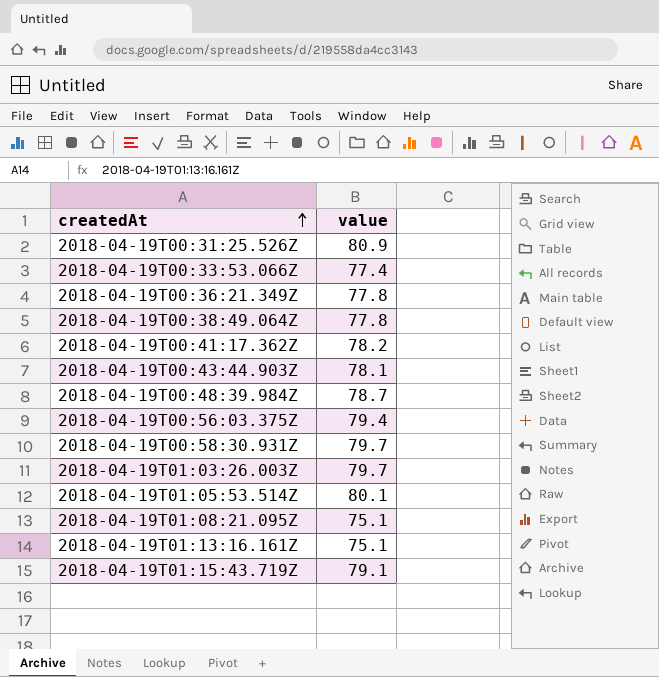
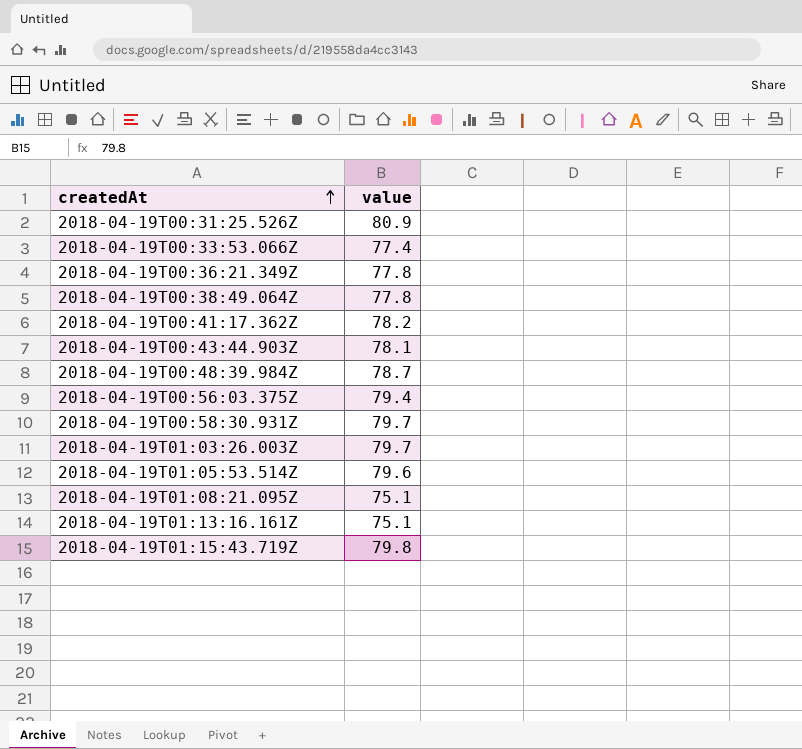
2018-04-19T01:05:53.514Z | value: 80.1 -> 79.6
2018-04-19T01:15:43.719Z | value: 79.1 -> 79.8

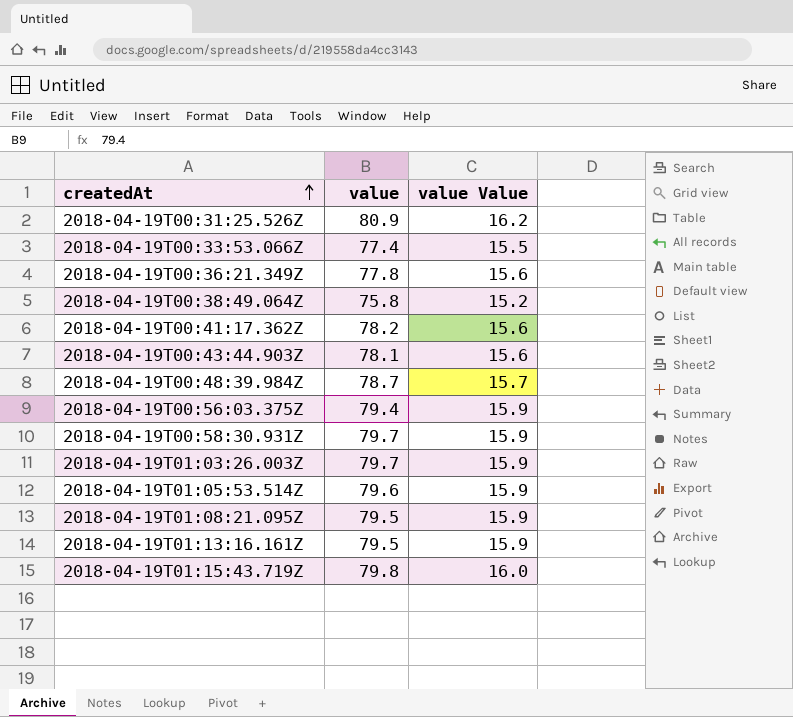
column value Value | formula: none -> [value] * 0.2
2018-04-19T00:38:49.064Z | value: 77.8 -> 75.8
2018-04-19T01:08:21.095Z | value: 75.1 -> 79.5
2018-04-19T01:13:16.161Z | value: 75.1 -> 79.5

